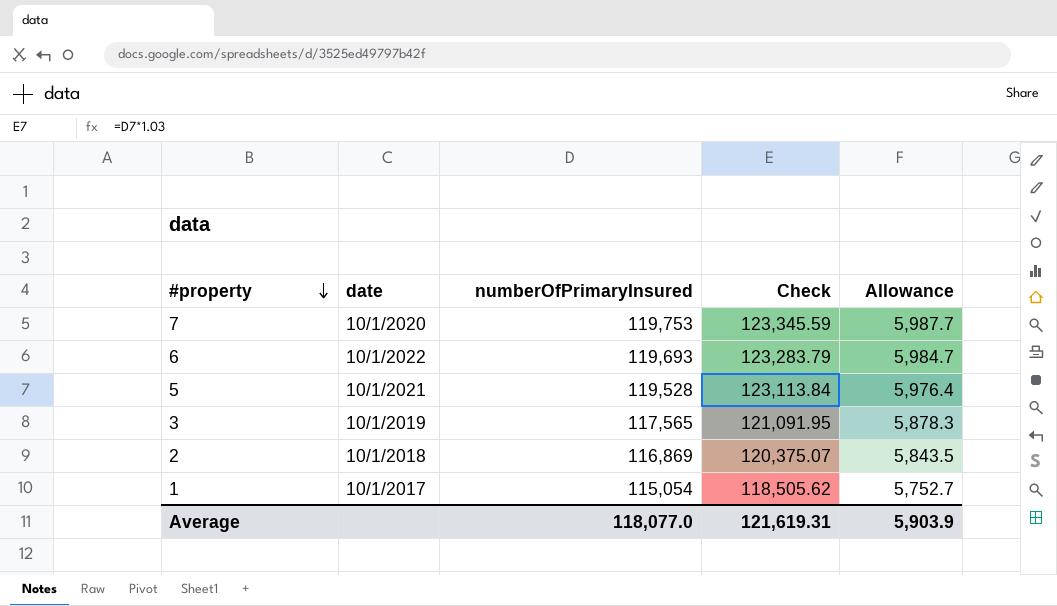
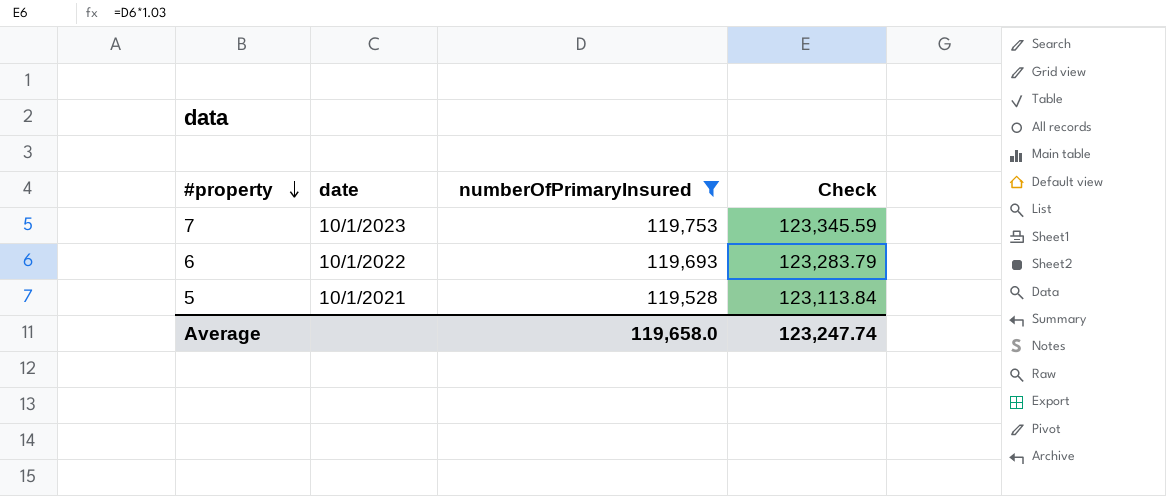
filter: none -> numberOfPrimaryInsured >= 119,528
column Allowance | formula: [numberOfPrimaryInsured] * 0.05 -> none
7 | date: 10/1/2020 -> 10/1/2023
Average | numberOfPrimaryInsured: 118,077.0 -> 119,658.0
Average | Check: 121,619.31 -> 123,247.74

